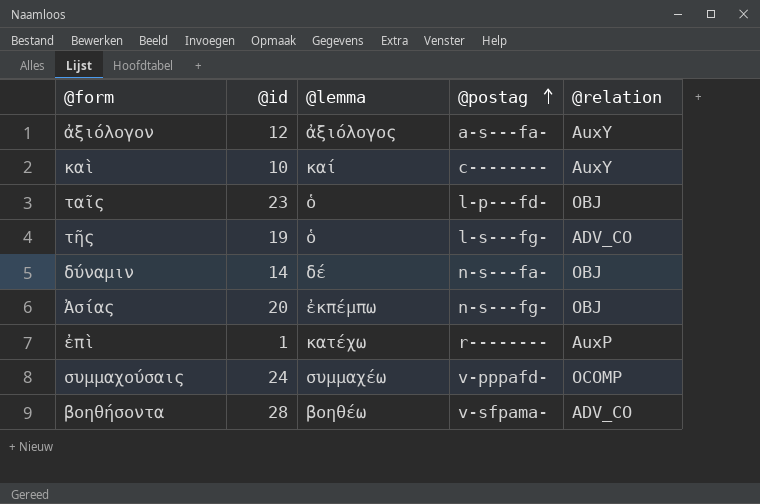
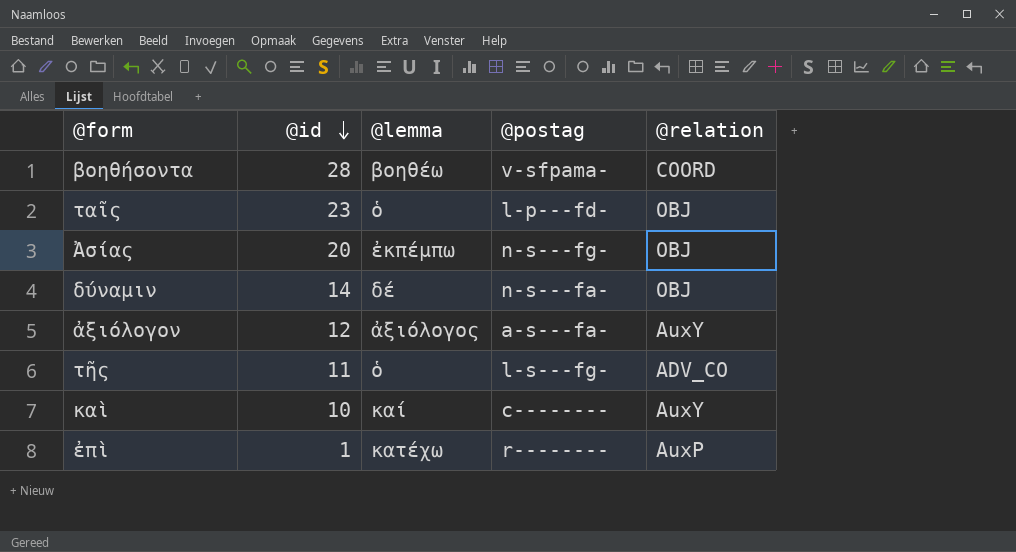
row order: @postag ascending -> @id descending
row συμμαχούσαις: 24 | συμμαχέω | v-pppafd- | OCOMP -> none
βοηθήσοντα | @relation: ADV_CO -> COORD
τῆς | @id: 19 -> 11

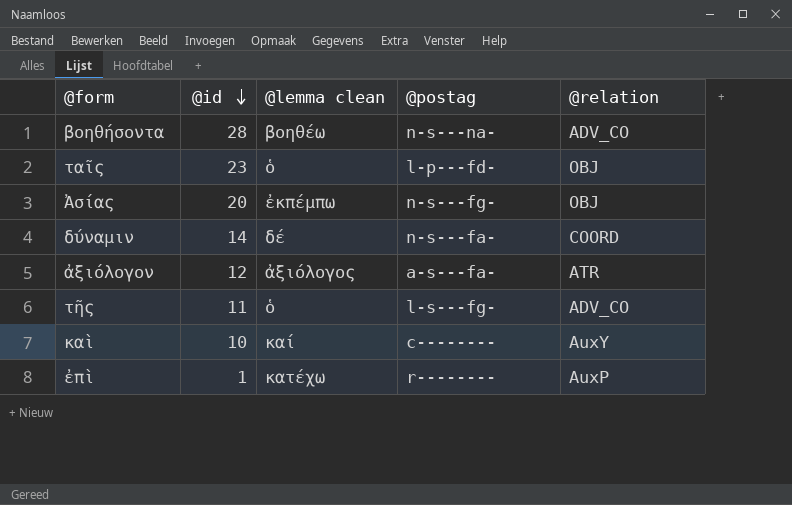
column name: @lemma -> @lemma clean
βοηθήσοντα | @postag: v-sfpama- -> n-s---na-
βοηθήσοντα | @relation: COORD -> ADV_CO
δύναμιν | @relation: OBJ -> COORD
ἀξιόλογον | @relation: AuxY -> ATR

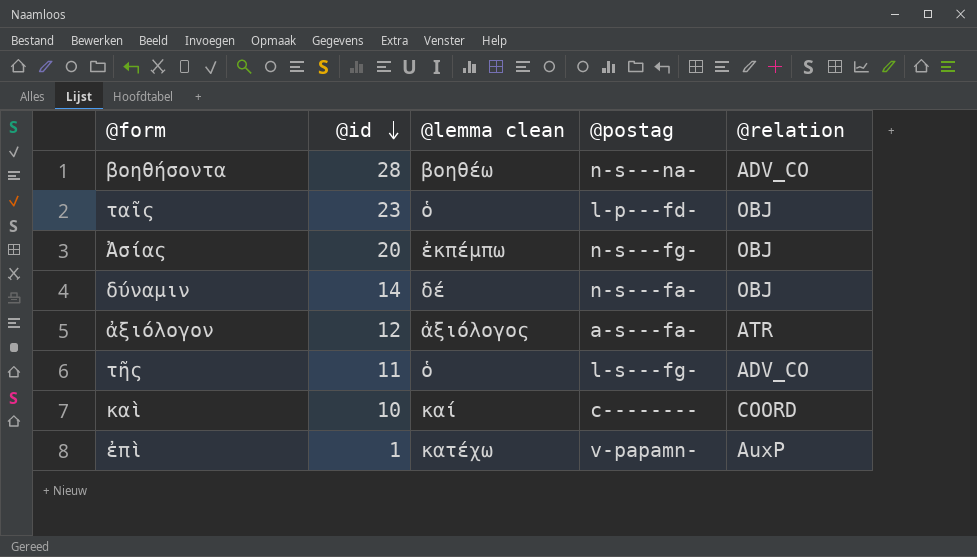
δύναμιν | @relation: COORD -> OBJ
καὶ | @relation: AuxY -> COORD
ἐπὶ | @postag: r-------- -> v-papamn-

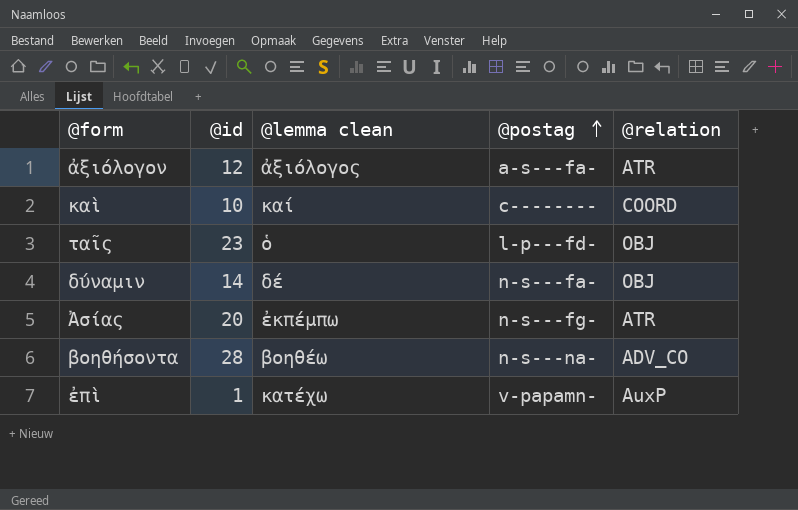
row order: @id descending -> @postag ascending
row τῆς: 11 | ὁ | l-s---fg- | ADV_CO -> none
Ἀσίας | @relation: OBJ -> ATR

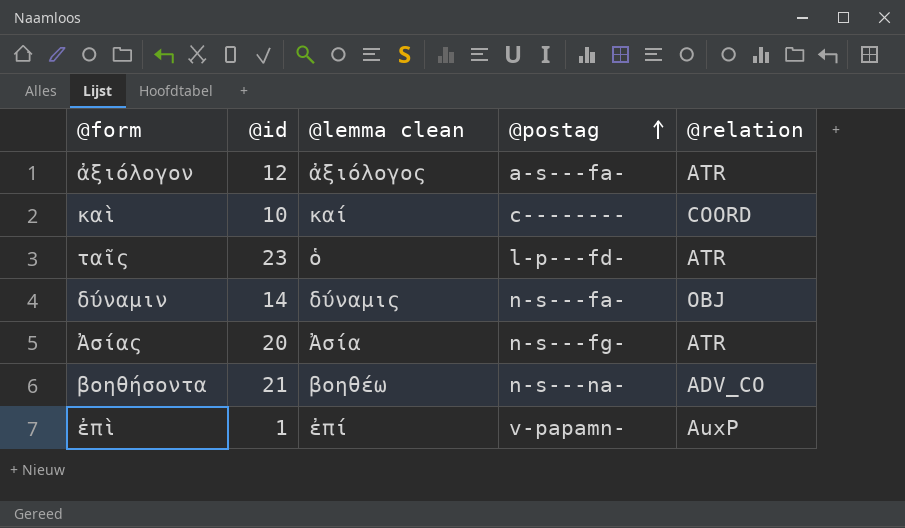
ταῖς | @relation: OBJ -> ATR
δύναμιν | @lemma clean: δέ -> δύναμις
Ἀσίας | @lemma clean: ἐκπέμπω -> Ἀσία
βοηθήσοντα | @id: 28 -> 21
ἐπὶ | @lemma clean: κατέχω -> ἐπί

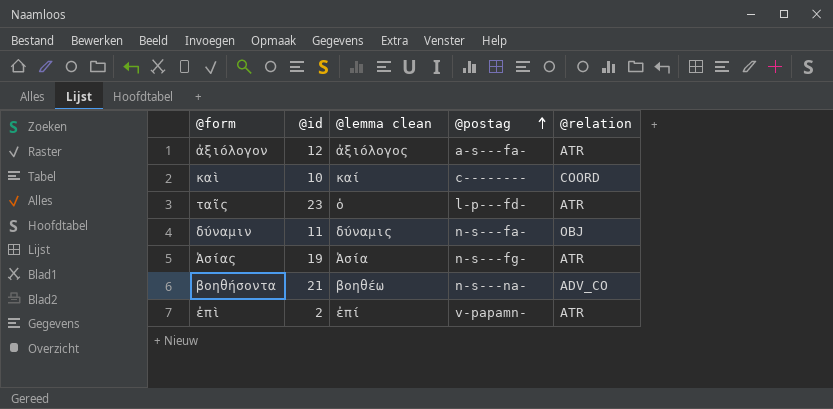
δύναμιν | @id: 14 -> 11
Ἀσίας | @id: 20 -> 19
ἐπὶ | @id: 1 -> 2
ἐπὶ | @relation: AuxP -> ATR

